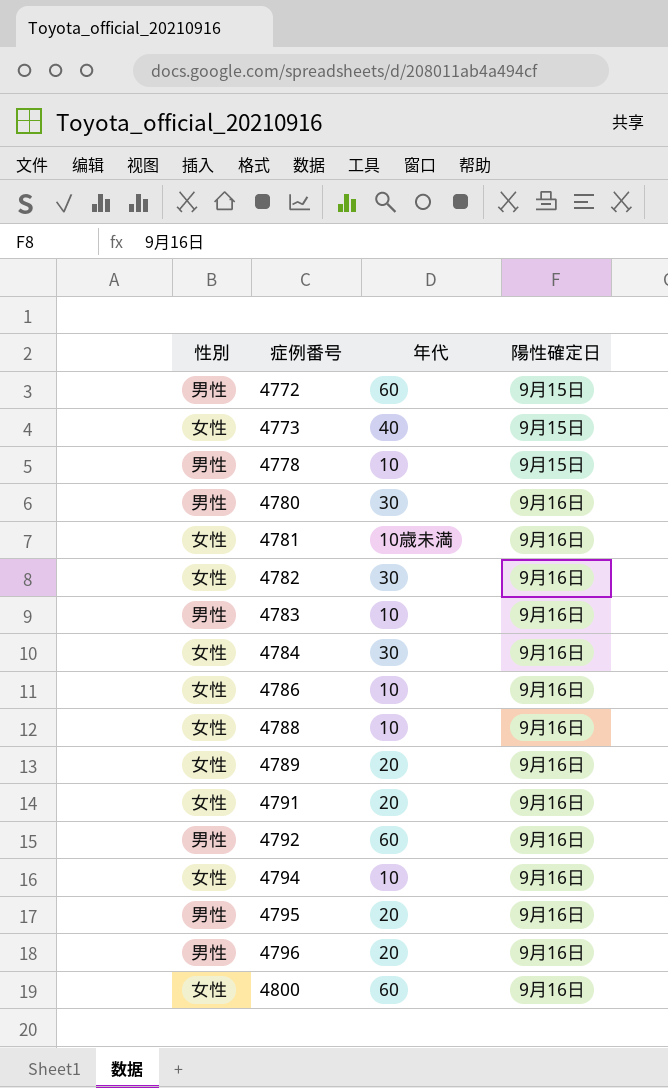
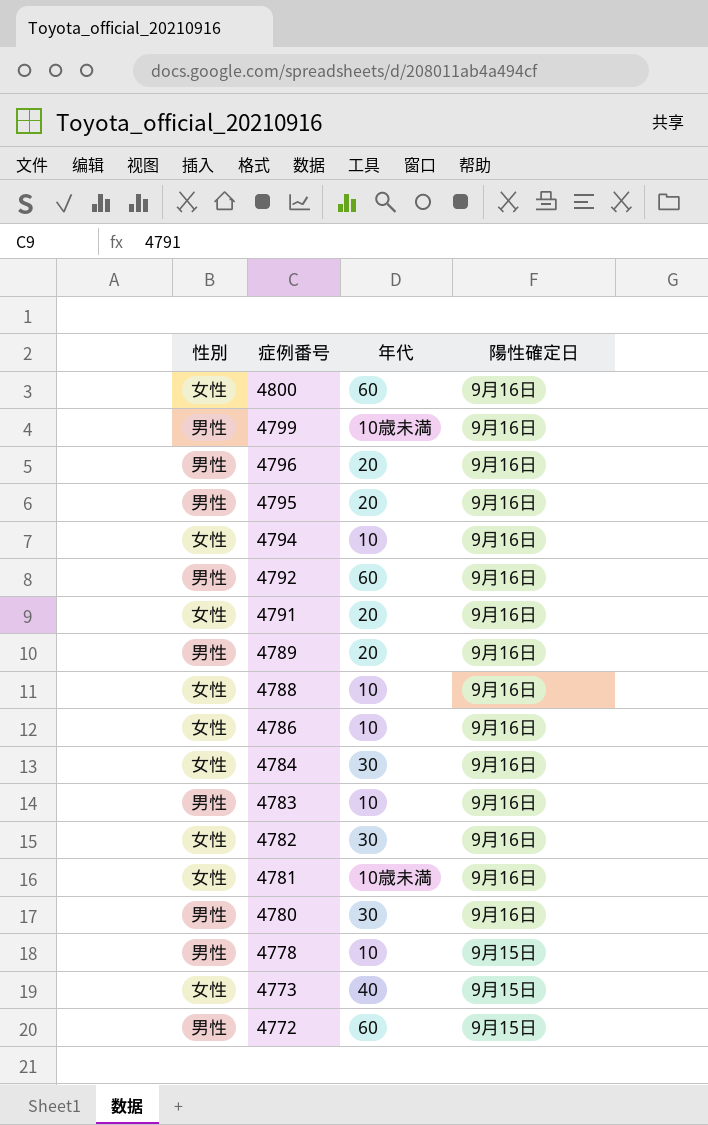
row order: 症例番号 ascending -> 症例番号 descending
row 4799: none -> 男性 | 10歳未満 | 9月16日
4789 | 性別: 女性 -> 男性

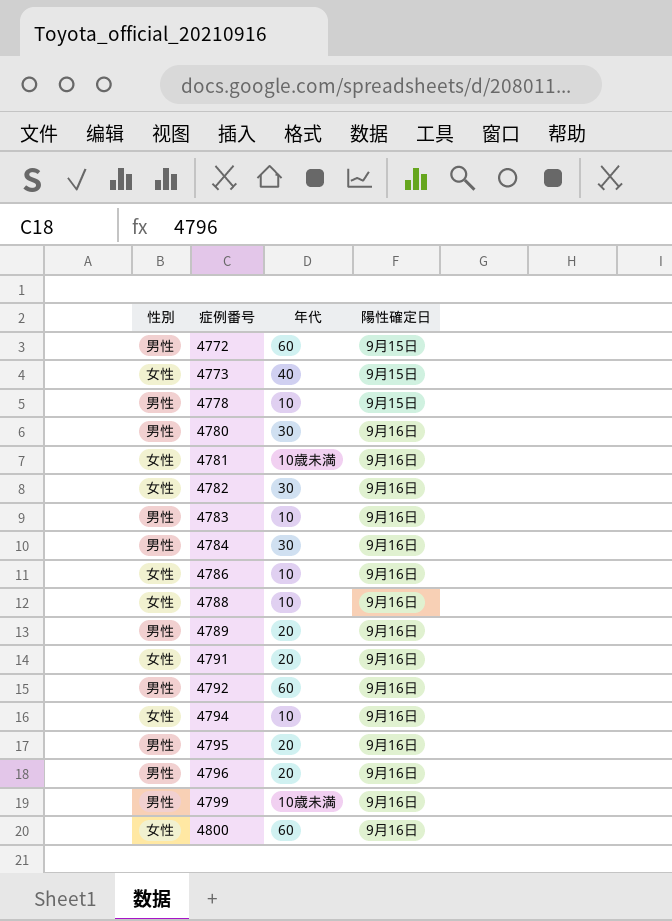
row order: 症例番号 descending -> 症例番号 ascending
4784 | 性別: 女性 -> 男性

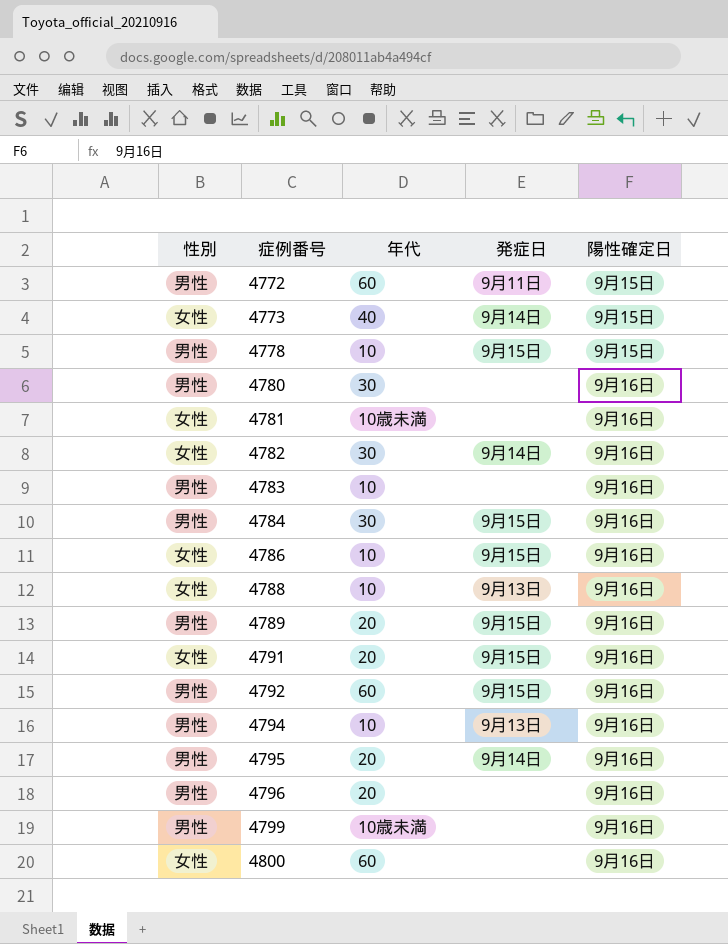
column 発症日 | position: none -> 4
4794 | 性別: 女性 -> 男性

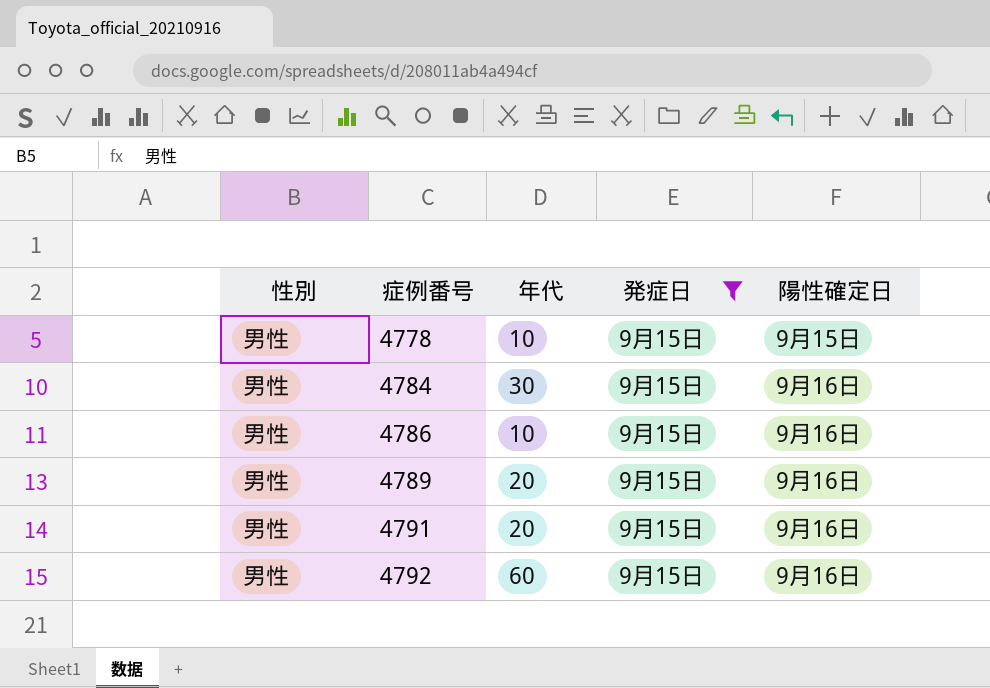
filter: none -> 発症日 = 9月15日
4786 | 性別: 女性 -> 男性
4791 | 性別: 女性 -> 男性

